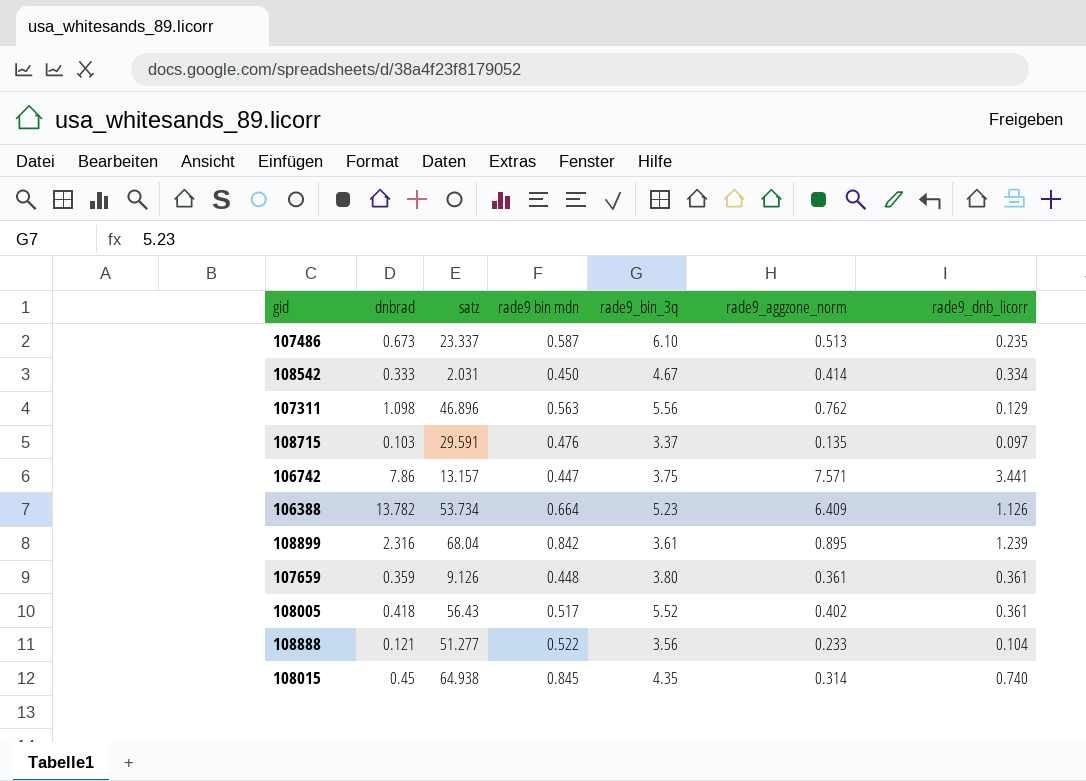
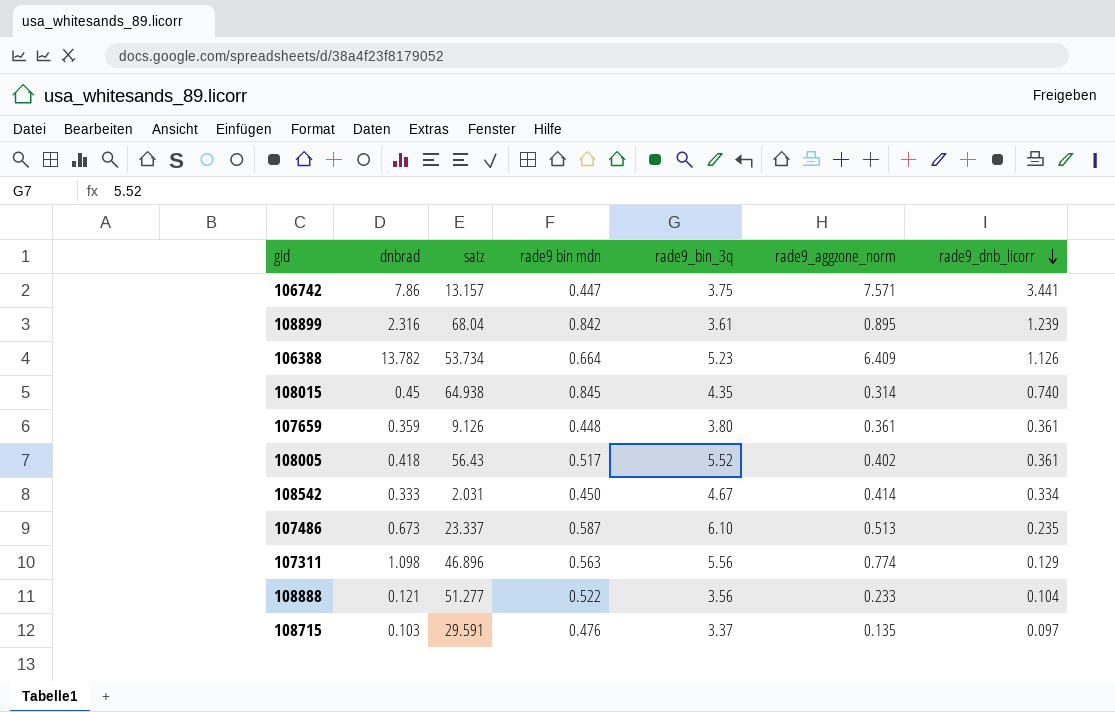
row order: none -> rade9_dnb_licorr descending
107311 | rade9_aggzone_norm: 0.762 -> 0.774

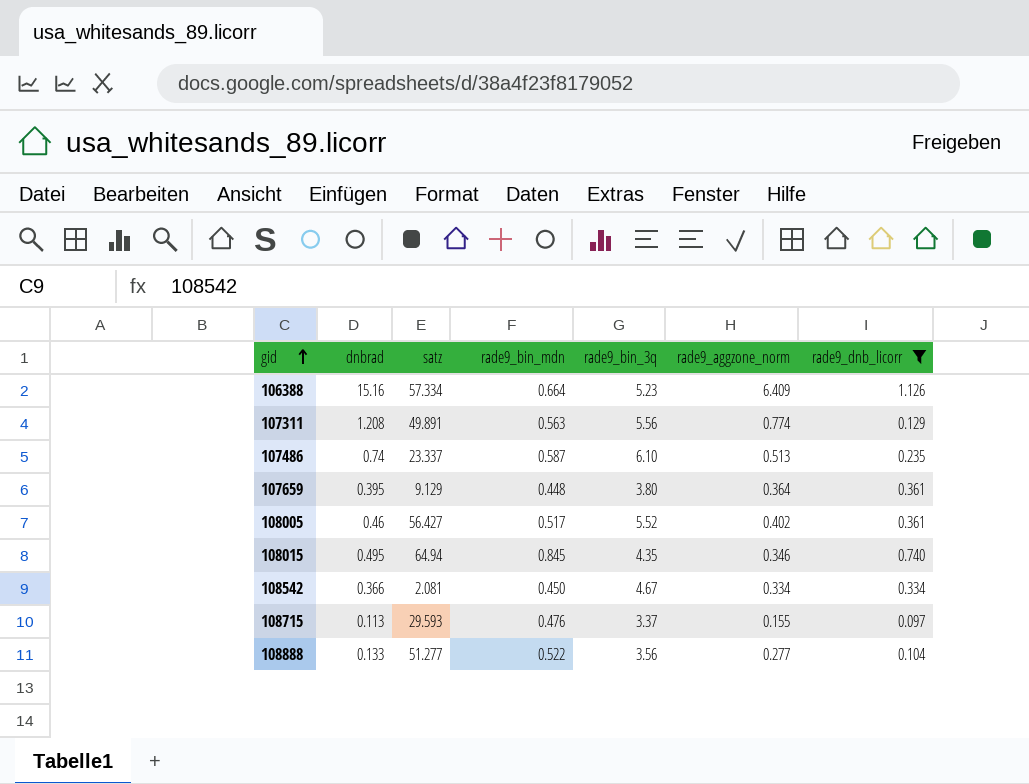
filter: none -> rade9_dnb_licorr <= 1.126
row order: rade9_dnb_licorr descending -> gid ascending
column name: rade9 bin mdn -> rade9_bin_mdn
106388 | dnbrad: 13.782 -> 15.16
106388 | satz: 53.734 -> 57.334
107311 | dnbrad: 1.098 -> 1.208
107311 | satz: 46.896 -> 49.891
107486 | dnbrad: 0.673 -> 0.74
107659 | dnbrad: 0.359 -> 0.395
107659 | satz: 9.126 -> 9.129
107659 | rade9_aggzone_norm: 0.361 -> 0.364
108005 | dnbrad: 0.418 -> 0.46
108005 | satz: 56.43 -> 56.427
108015 | dnbrad: 0.45 -> 0.495
108015 | satz: 64.938 -> 64.94
108015 | rade9_aggzone_norm: 0.314 -> 0.346
108542 | dnbrad: 0.333 -> 0.366
108542 | satz: 2.031 -> 2.081
108542 | rade9_aggzone_norm: 0.414 -> 0.334
108715 | dnbrad: 0.103 -> 0.113
108715 | satz: 29.591 -> 29.593
108715 | rade9_aggzone_norm: 0.135 -> 0.155
108888 | dnbrad: 0.121 -> 0.133
108888 | rade9_aggzone_norm: 0.233 -> 0.277

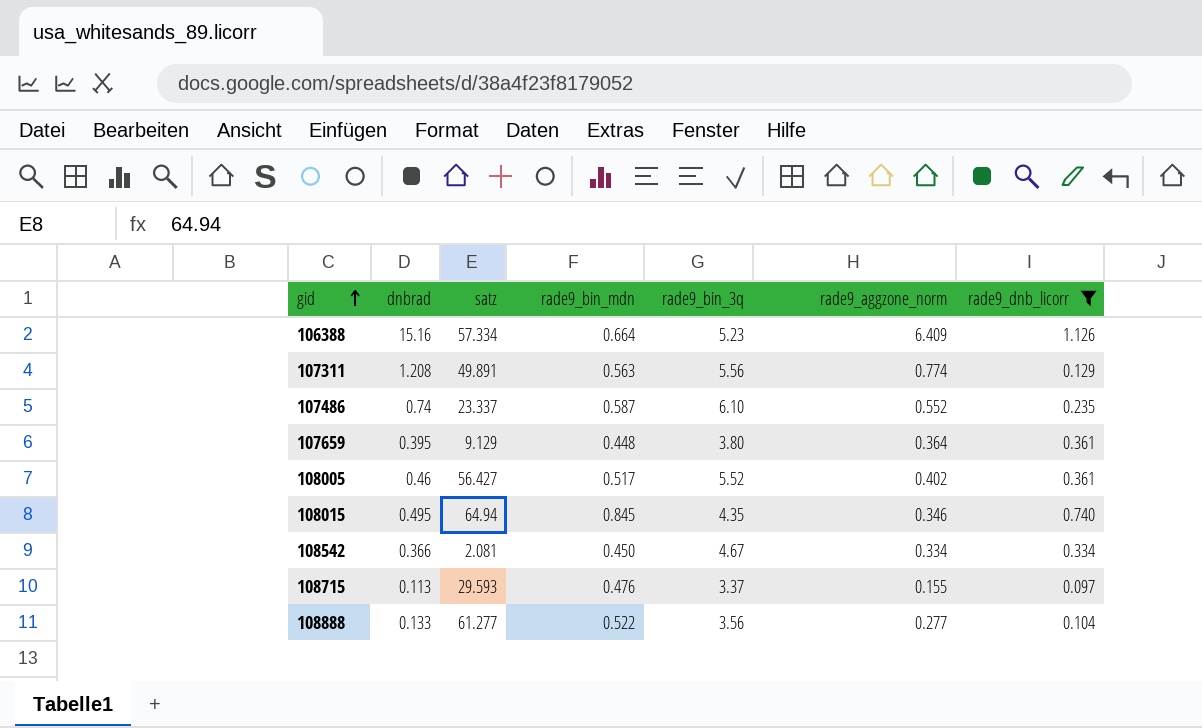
107486 | rade9_aggzone_norm: 0.513 -> 0.552
108888 | satz: 51.277 -> 61.277

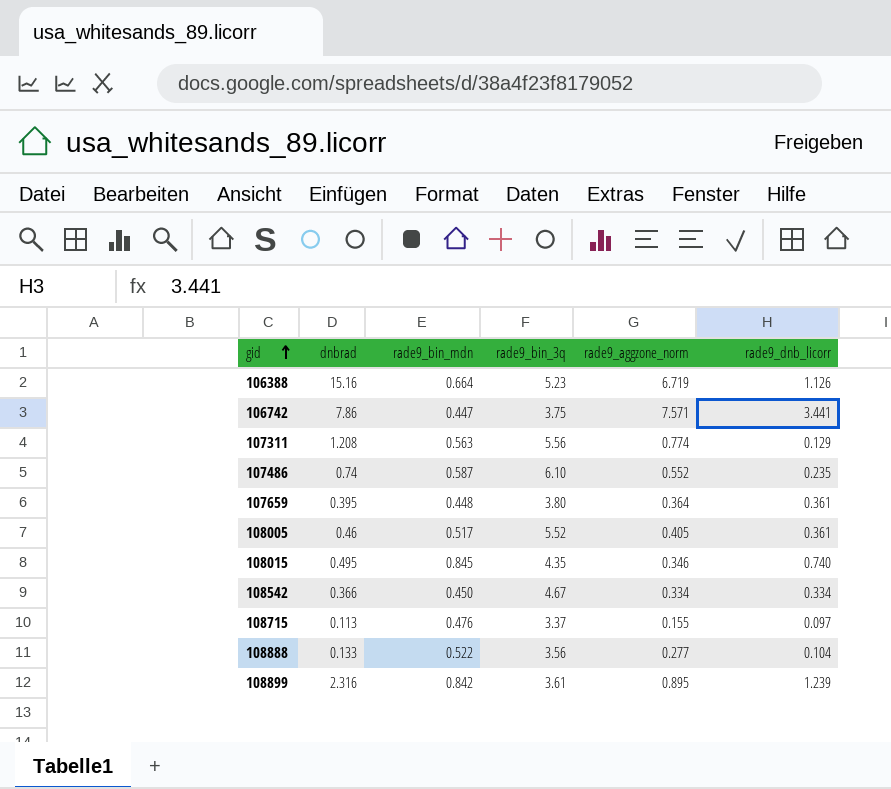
filter: rade9_dnb_licorr <= 1.126 -> none
column satz | position: 3 -> none
106388 | rade9_aggzone_norm: 6.409 -> 6.719
108005 | rade9_aggzone_norm: 0.402 -> 0.405

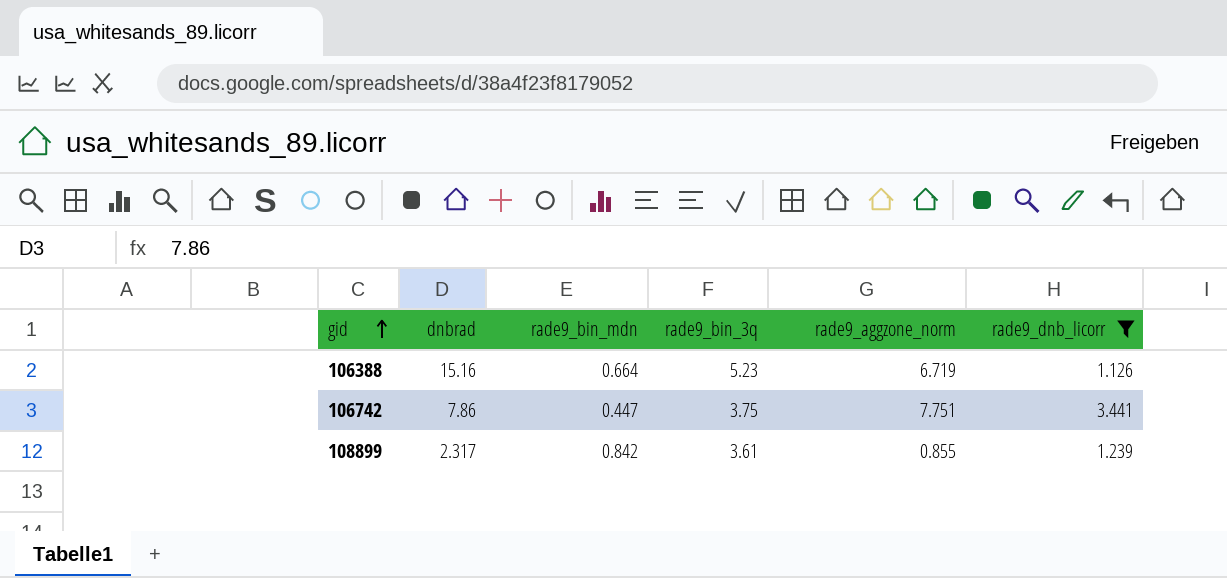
filter: none -> rade9_dnb_licorr >= 1.126
106742 | rade9_aggzone_norm: 7.571 -> 7.751
108899 | dnbrad: 2.316 -> 2.317
108899 | rade9_aggzone_norm: 0.895 -> 0.855

